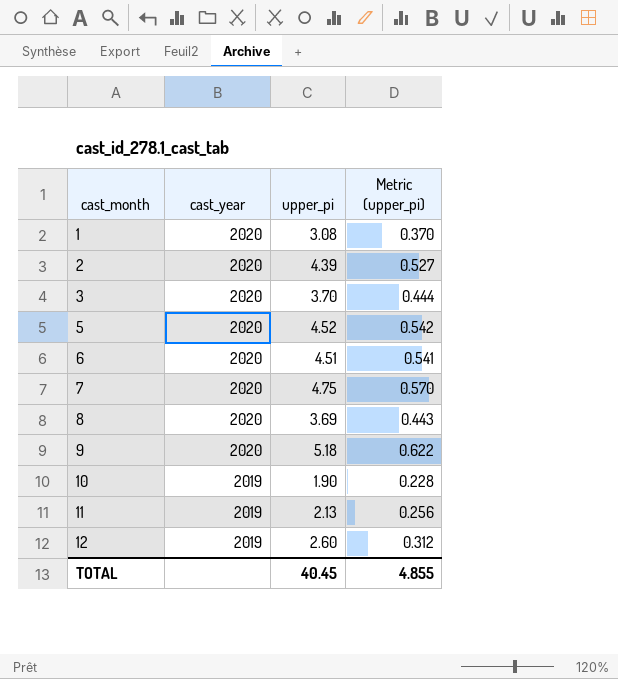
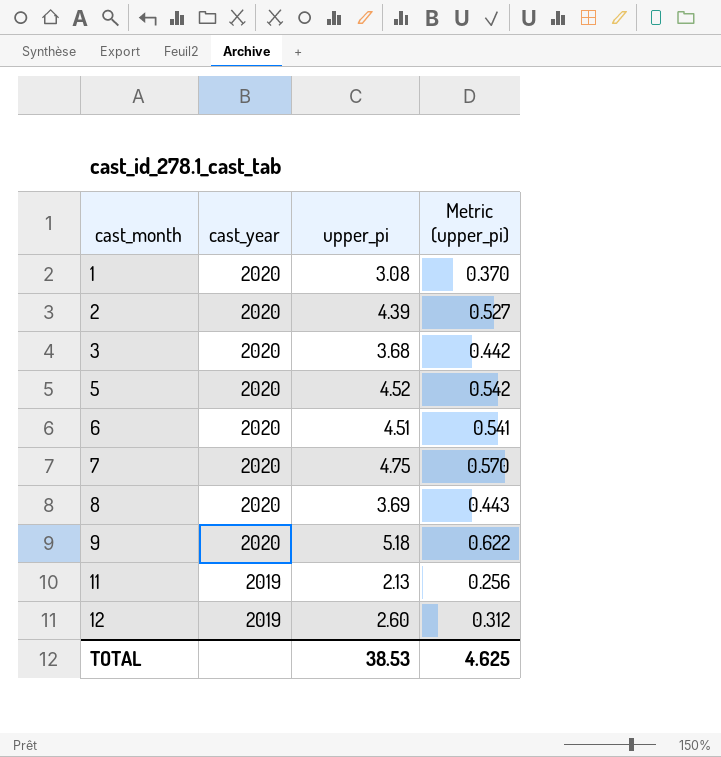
row 10: 2019 | 1.90 | 0.228 -> none
3 | upper_pi: 3.70 -> 3.68
3 | Metric (upper_pi): 0.444 -> 0.442
TOTAL | upper_pi: 40.45 -> 38.53
TOTAL | Metric (upper_pi): 4.855 -> 4.625

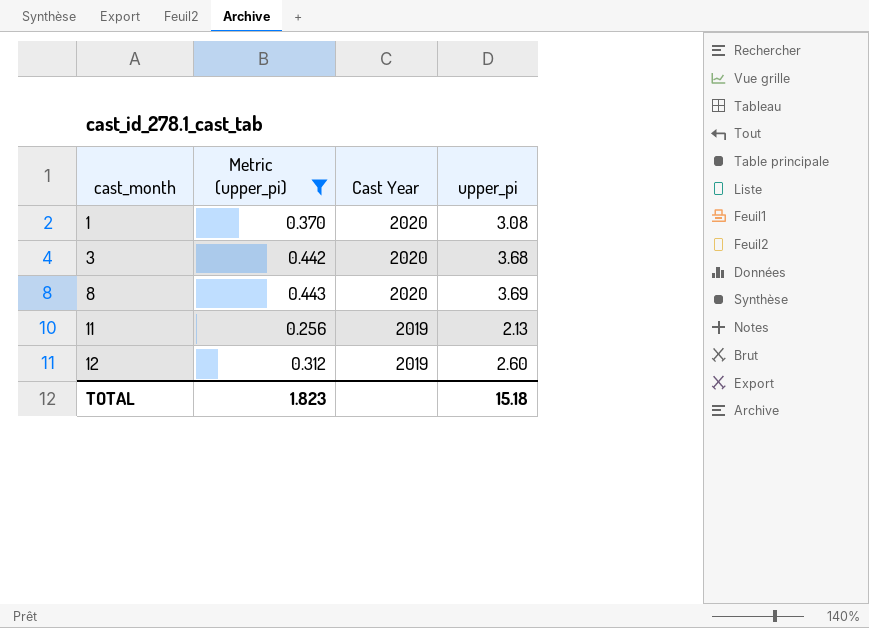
filter: none -> Metric (upper_pi) <= 0.443
column Metric (upper_pi) | position: 4 -> 2
column name: cast_year -> Cast Year
TOTAL | Metric (upper_pi): 4.625 -> 1.823
TOTAL | upper_pi: 38.53 -> 15.18

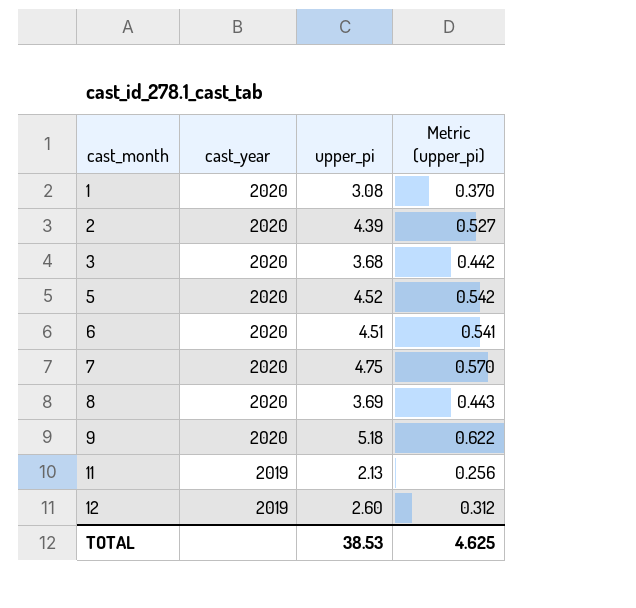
filter: Metric (upper_pi) <= 0.443 -> none
column name: Cast Year -> cast_year
column Metric (upper_pi) | position: 2 -> 4
TOTAL | upper_pi: 15.18 -> 38.53
TOTAL | Metric (upper_pi): 1.823 -> 4.625

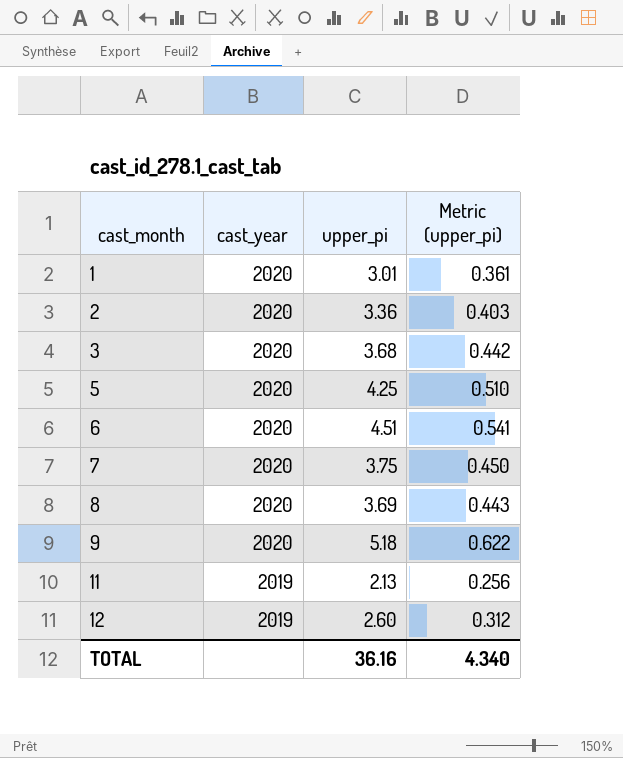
1 | upper_pi: 3.08 -> 3.01
1 | Metric (upper_pi): 0.370 -> 0.361
2 | upper_pi: 4.39 -> 3.36
2 | Metric (upper_pi): 0.527 -> 0.403
5 | upper_pi: 4.52 -> 4.25
5 | Metric (upper_pi): 0.542 -> 0.510
7 | upper_pi: 4.75 -> 3.75
7 | Metric (upper_pi): 0.570 -> 0.450
TOTAL | upper_pi: 38.53 -> 36.16
TOTAL | Metric (upper_pi): 4.625 -> 4.340

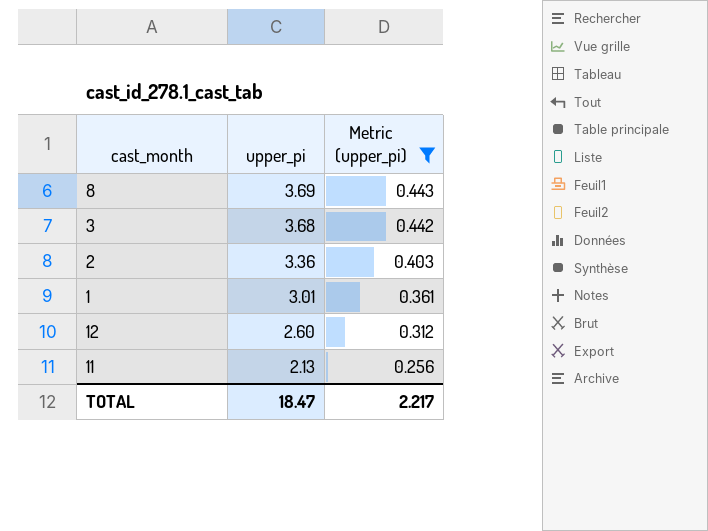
filter: none -> Metric (upper_pi) <= 0.443
row order: cast_month ascending -> upper_pi descending
column cast_year | position: 2 -> none
TOTAL | upper_pi: 36.16 -> 18.47
TOTAL | Metric (upper_pi): 4.340 -> 2.217

